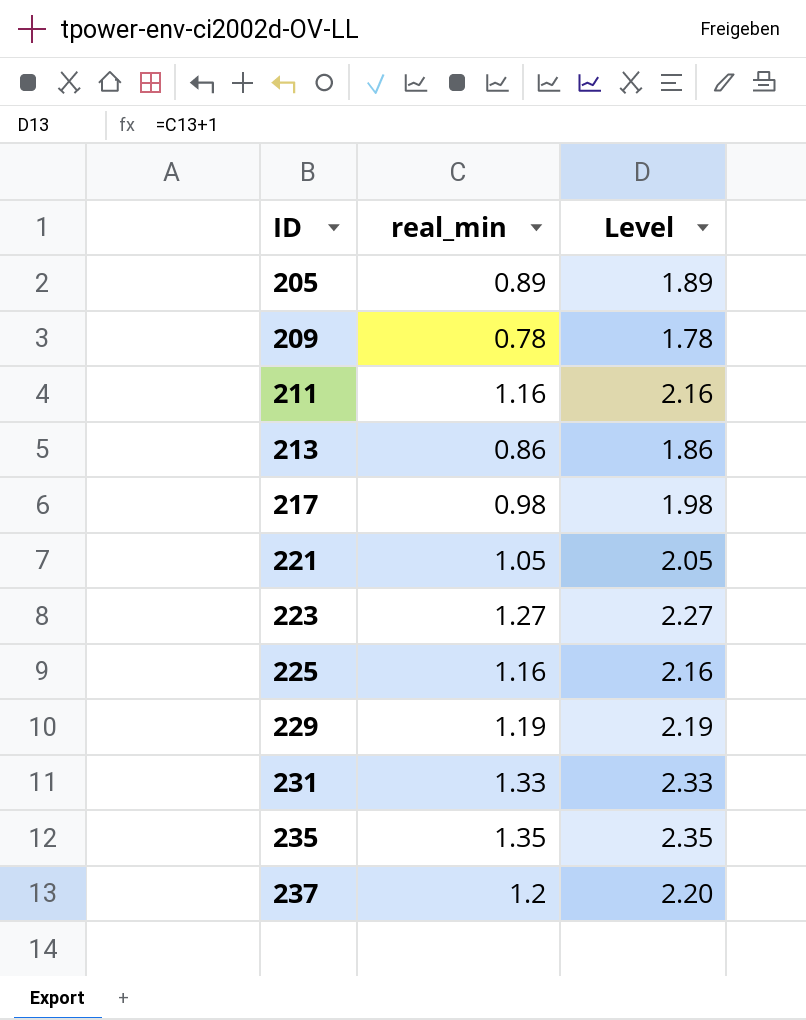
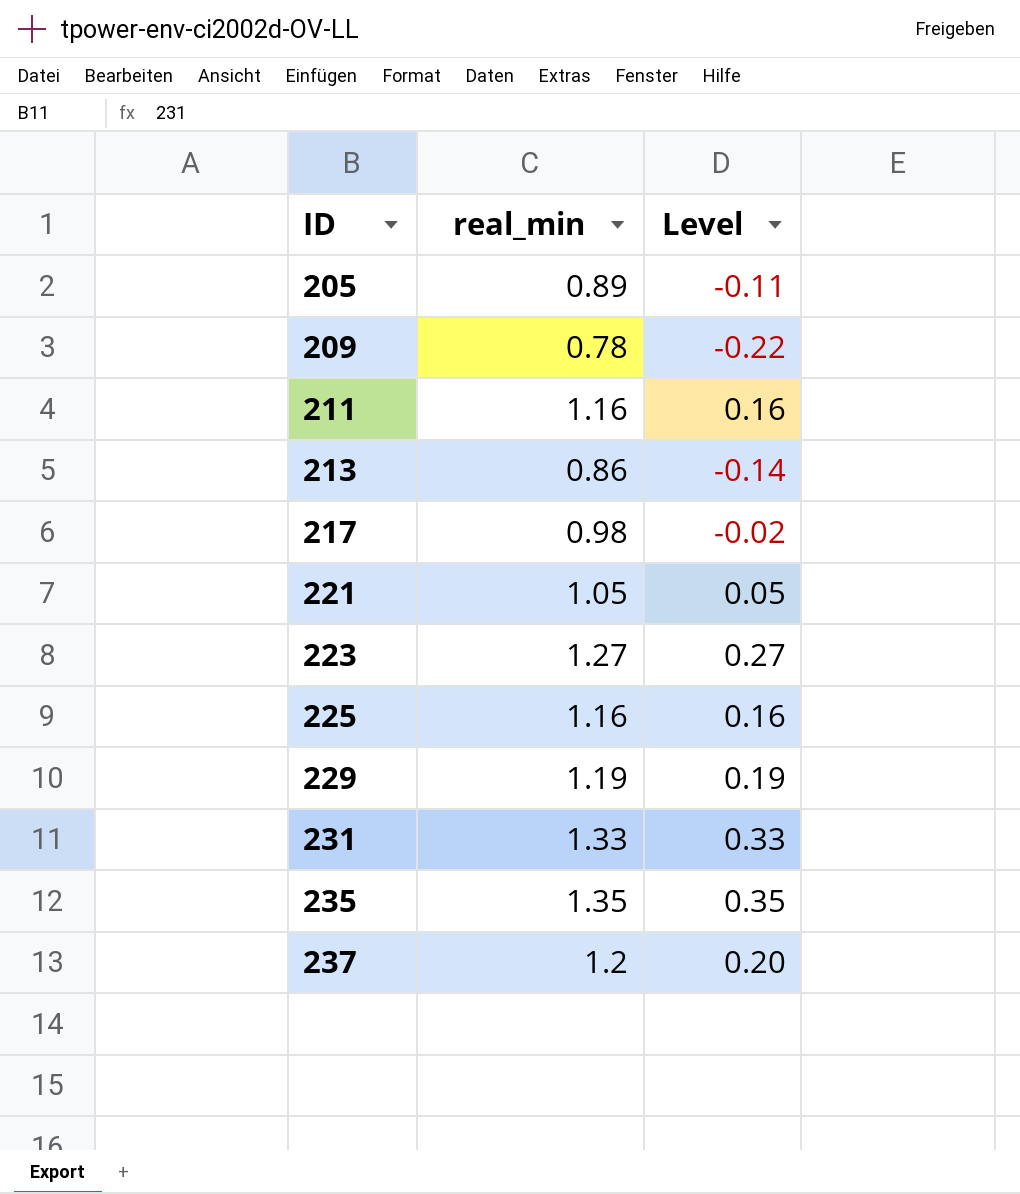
column Level | formula: [real_min] + 1 -> [real_min] - 1

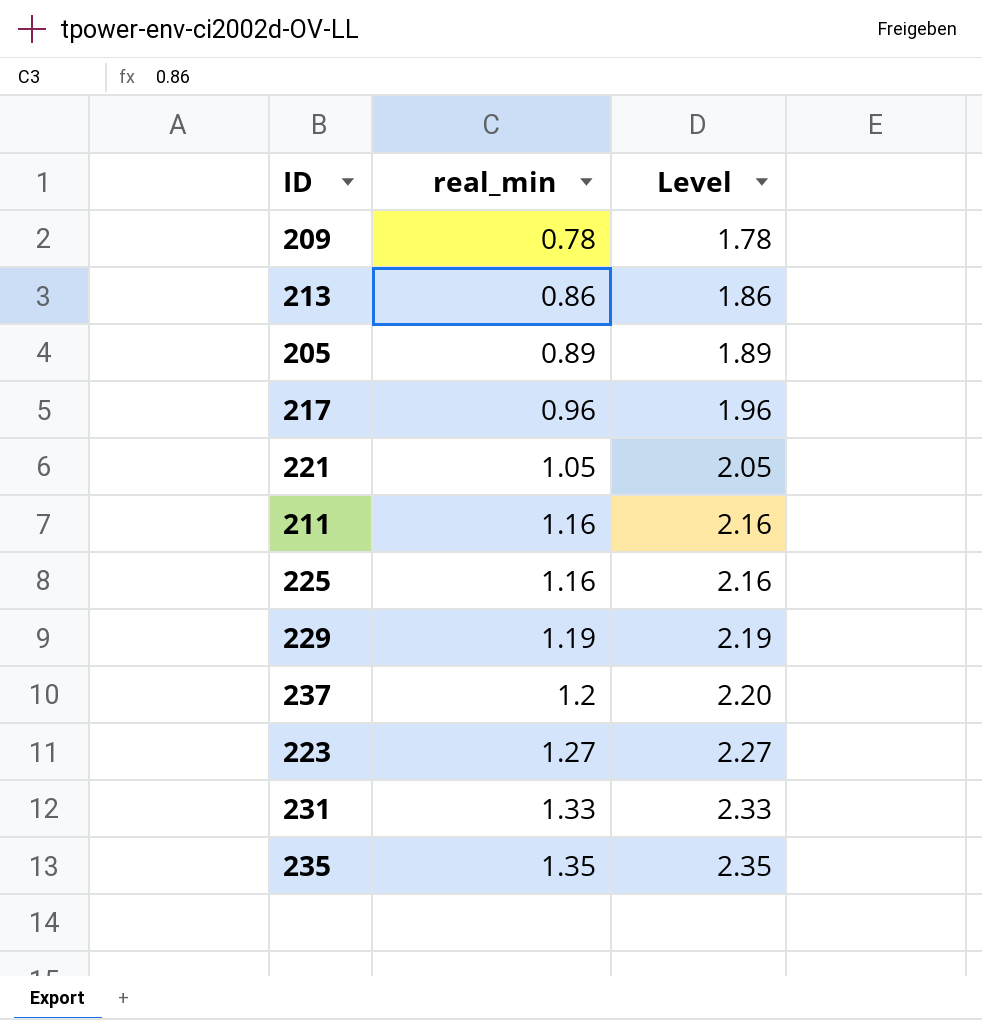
row order: ID ascending -> real_min ascending
column Level | formula: [real_min] - 1 -> [real_min] + 1
217 | real_min: 0.98 -> 0.96

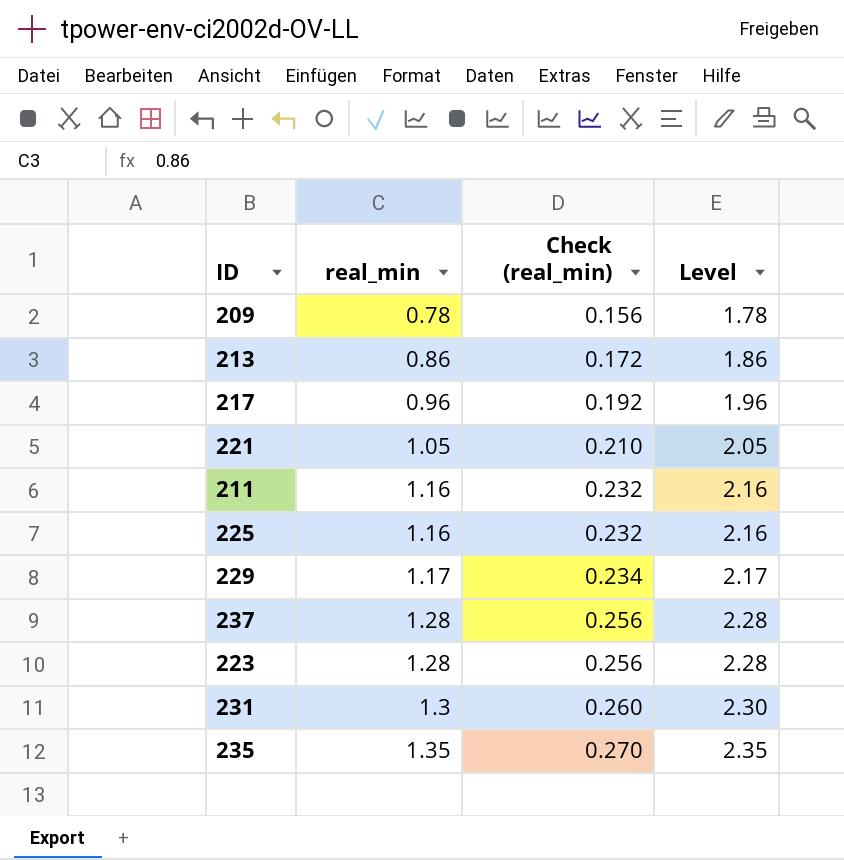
column Check (real_min) | formula: none -> [real_min] * 0.2
row 205: 0.89 | 1.89 -> none
229 | real_min: 1.19 -> 1.17
229 | Level: 2.19 -> 2.17
237 | real_min: 1.2 -> 1.28
237 | Level: 2.20 -> 2.28
223 | real_min: 1.27 -> 1.28
223 | Level: 2.27 -> 2.28
231 | real_min: 1.33 -> 1.3
231 | Level: 2.33 -> 2.30

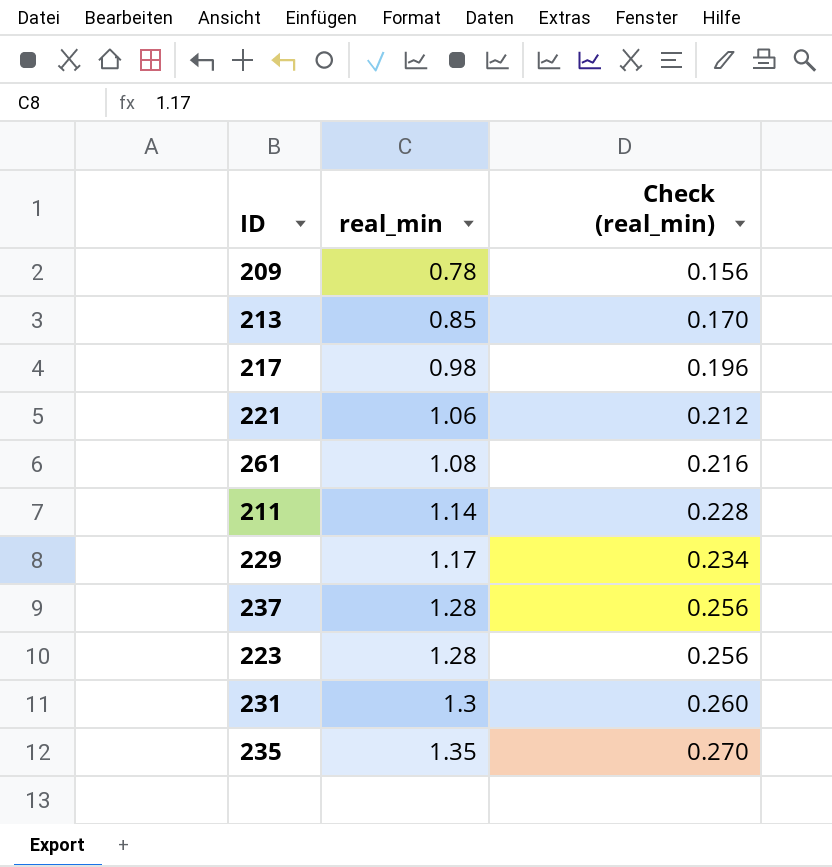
column Level | formula: [real_min] + 1 -> none
row 225: 1.16 | 0.232 | 2.16 -> none
213 | real_min: 0.86 -> 0.85
213 | Check (real_min): 0.172 -> 0.170
217 | real_min: 0.96 -> 0.98
217 | Check (real_min): 0.192 -> 0.196
221 | real_min: 1.05 -> 1.06
221 | Check (real_min): 0.210 -> 0.212
row 261: none -> 1.08 | 0.216
211 | real_min: 1.16 -> 1.14
211 | Check (real_min): 0.232 -> 0.228

